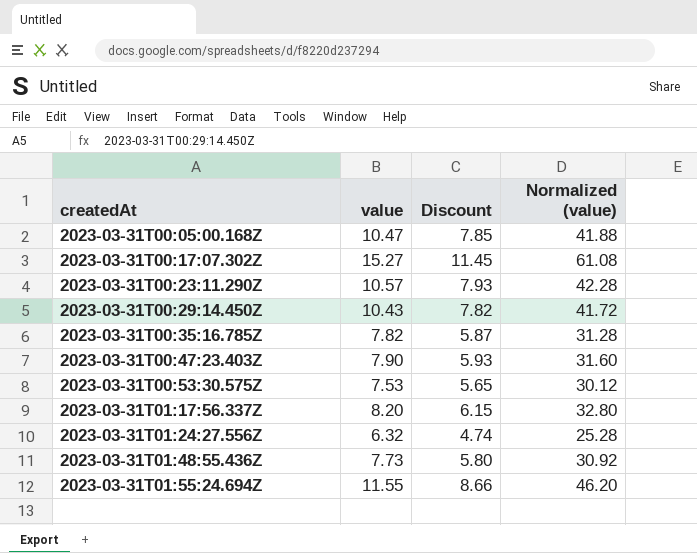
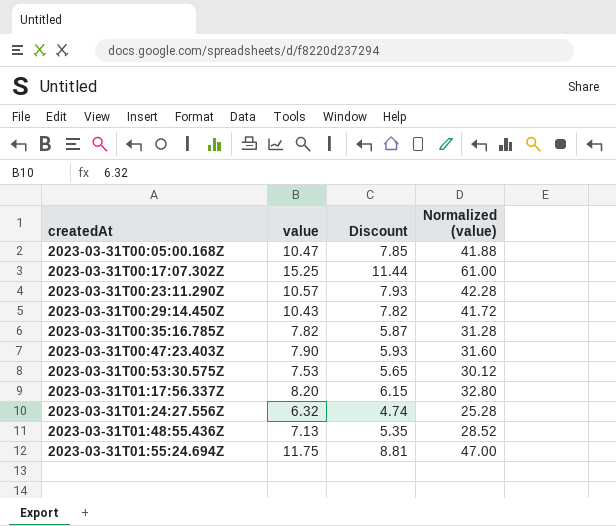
2023-03-31T00:17:07.302Z | value: 15.27 -> 15.25
2023-03-31T00:17:07.302Z | Discount: 11.45 -> 11.44
2023-03-31T00:17:07.302Z | Normalized (value): 61.08 -> 61.00
2023-03-31T01:48:55.436Z | value: 7.73 -> 7.13
2023-03-31T01:48:55.436Z | Discount: 5.80 -> 5.35
2023-03-31T01:48:55.436Z | Normalized (value): 30.92 -> 28.52
2023-03-31T01:55:24.694Z | value: 11.55 -> 11.75
2023-03-31T01:55:24.694Z | Discount: 8.66 -> 8.81
2023-03-31T01:55:24.694Z | Normalized (value): 46.20 -> 47.00

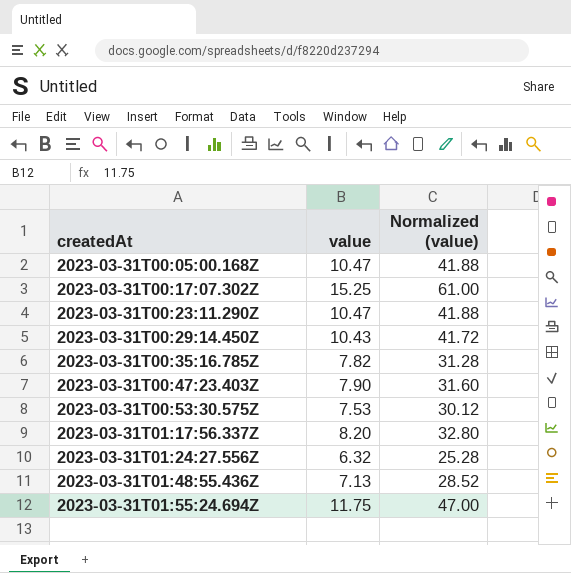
column Discount | formula: [value] * 0.75 -> none
2023-03-31T00:23:11.290Z | value: 10.57 -> 10.47
2023-03-31T00:23:11.290Z | Normalized (value): 42.28 -> 41.88

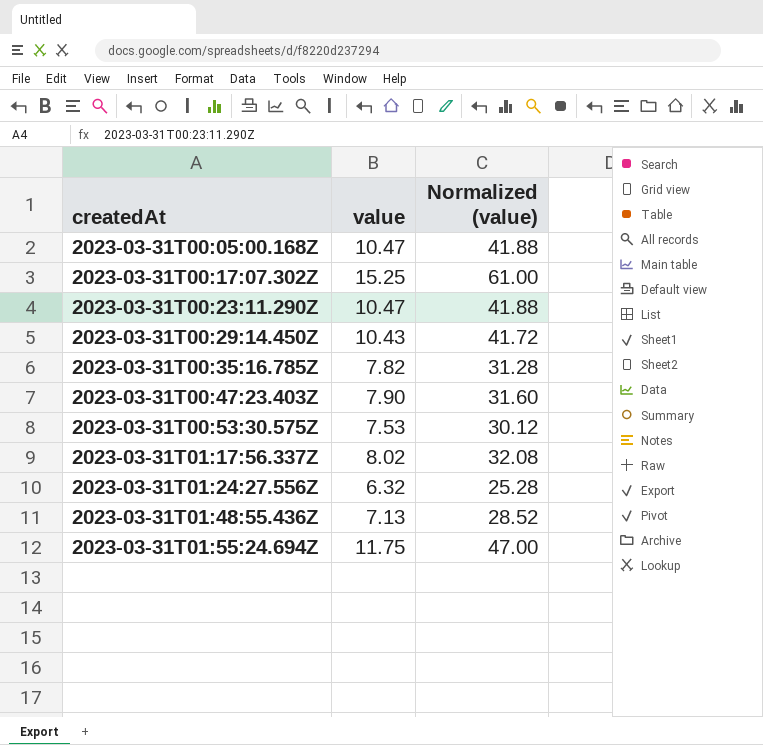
2023-03-31T01:17:56.337Z | value: 8.20 -> 8.02
2023-03-31T01:17:56.337Z | Normalized (value): 32.80 -> 32.08

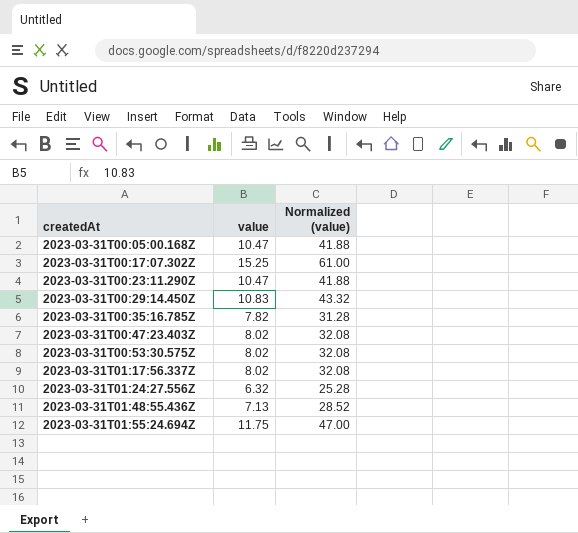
2023-03-31T00:29:14.450Z | value: 10.43 -> 10.83
2023-03-31T00:29:14.450Z | Normalized (value): 41.72 -> 43.32
2023-03-31T00:47:23.403Z | value: 7.90 -> 8.02
2023-03-31T00:47:23.403Z | Normalized (value): 31.60 -> 32.08
2023-03-31T00:53:30.575Z | value: 7.53 -> 8.02
2023-03-31T00:53:30.575Z | Normalized (value): 30.12 -> 32.08

